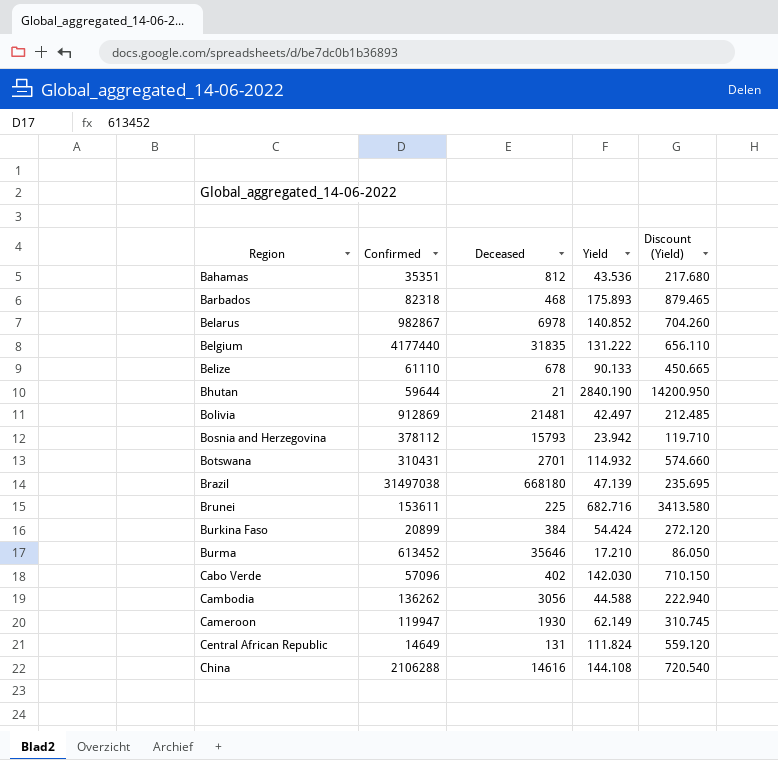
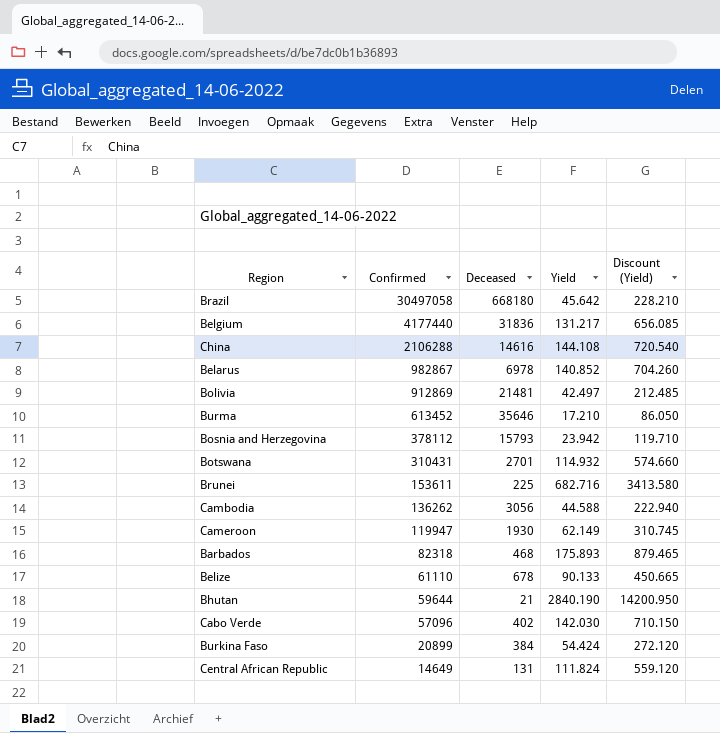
row order: Region ascending -> Confirmed descending
row Bahamas: 35351 | 812 | 43.536 | 217.680 -> none
Brazil | Confirmed: 31497038 -> 30497058
Brazil | Yield: 47.139 -> 45.642
Brazil | Discount (Yield): 235.695 -> 228.210
Belgium | Deceased: 31835 -> 31836
Belgium | Yield: 131.222 -> 131.217
Belgium | Discount (Yield): 656.110 -> 656.085

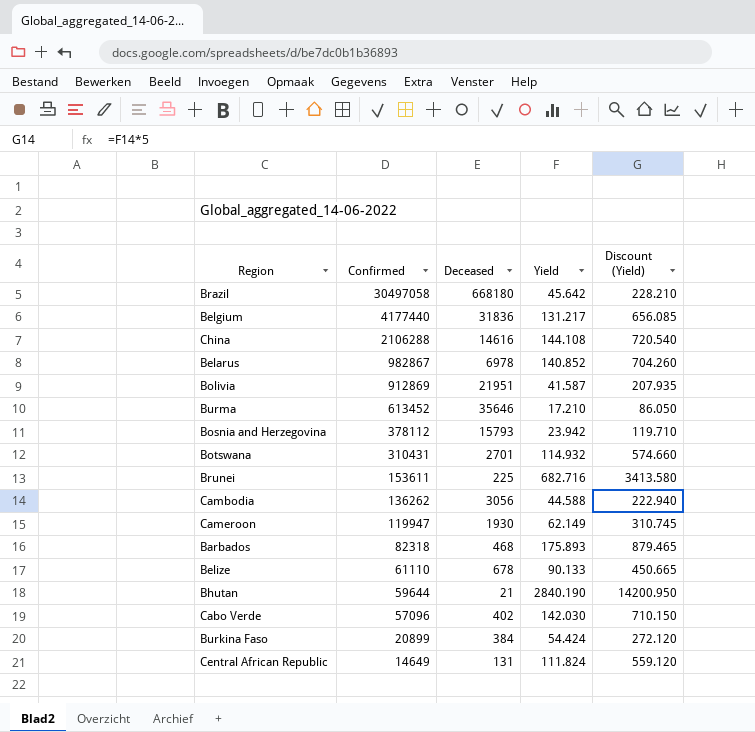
Bolivia | Deceased: 21481 -> 21951
Bolivia | Yield: 42.497 -> 41.587
Bolivia | Discount (Yield): 212.485 -> 207.935

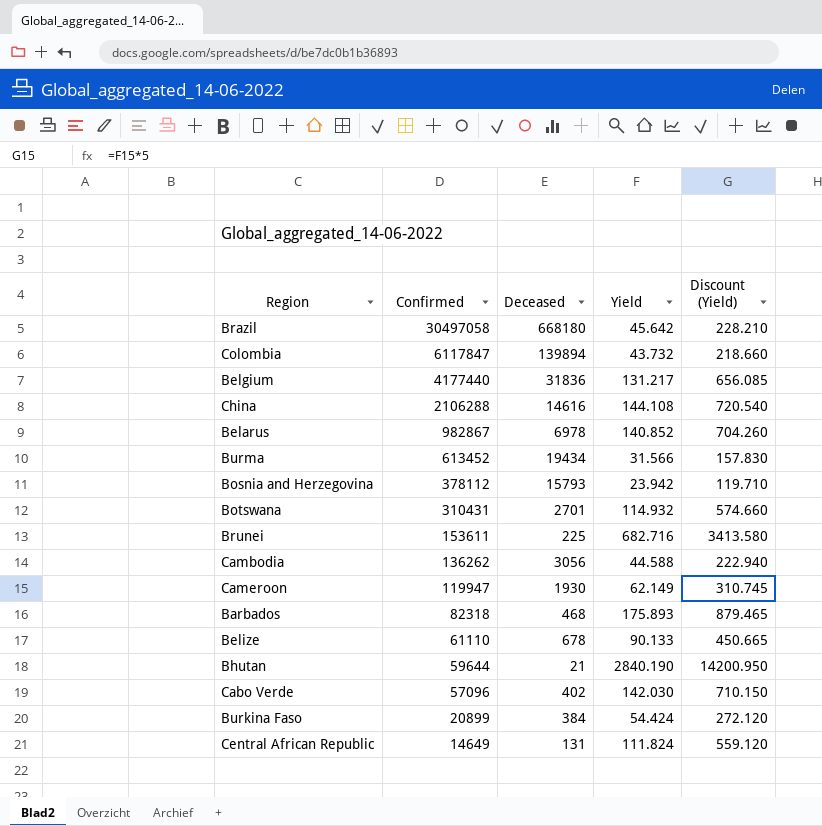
row Bolivia: 912869 | 21951 | 41.587 | 207.935 -> none
row Colombia: none -> 6117847 | 139894 | 43.732 | 218.660
Burma | Deceased: 35646 -> 19434
Burma | Yield: 17.210 -> 31.566
Burma | Discount (Yield): 86.050 -> 157.830

